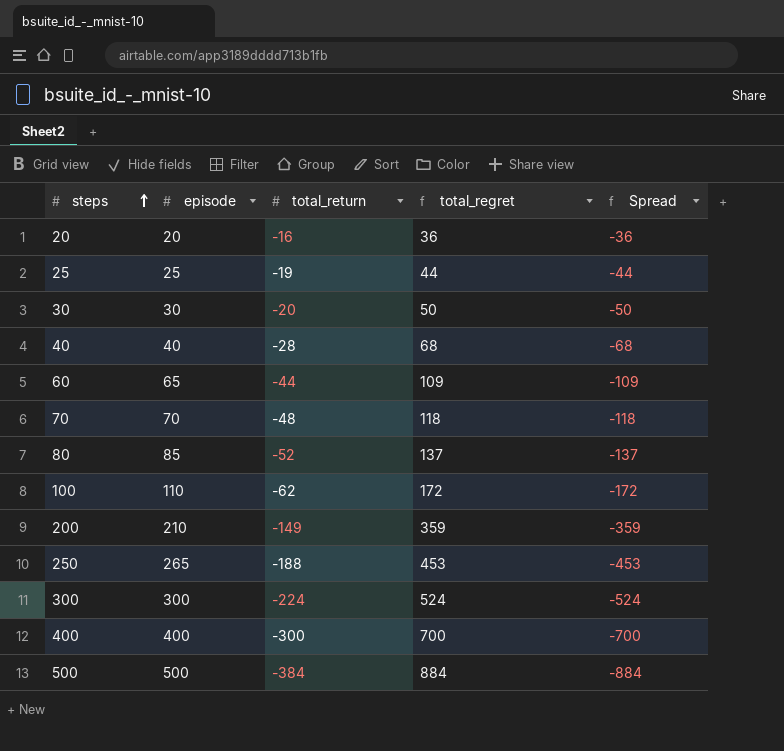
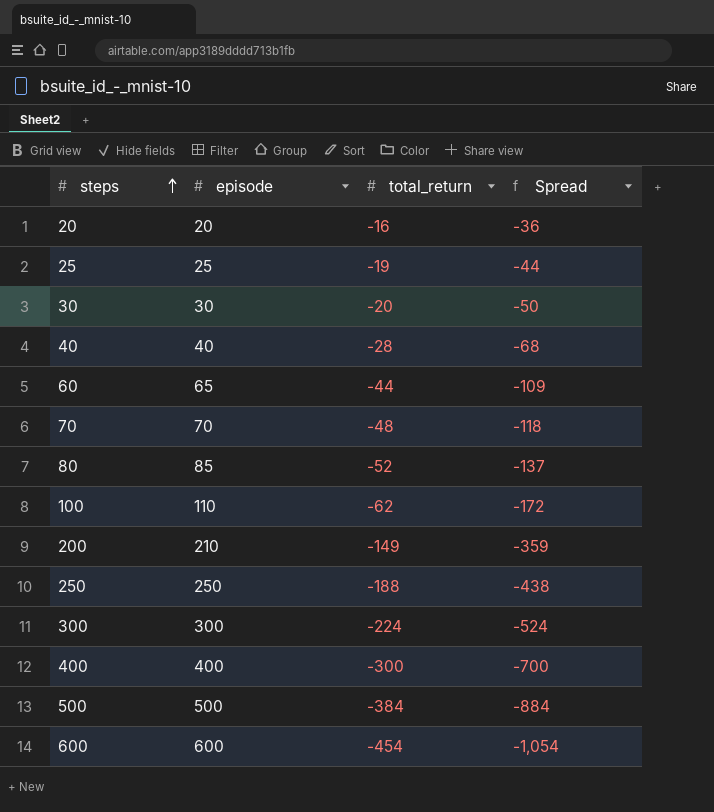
column total_regret | formula: [episode] - [total_return] -> none
250 | episode: 265 -> 250
250 | Spread: -453 -> -438
row 600: none -> 600 | -454 | -1,054

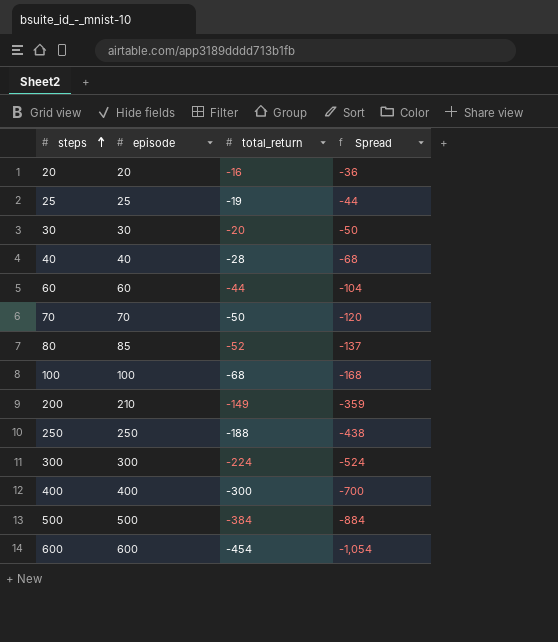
60 | episode: 65 -> 60
60 | Spread: -109 -> -104
70 | total_return: -48 -> -50
70 | Spread: -118 -> -120
100 | episode: 110 -> 100
100 | total_return: -62 -> -68
100 | Spread: -172 -> -168

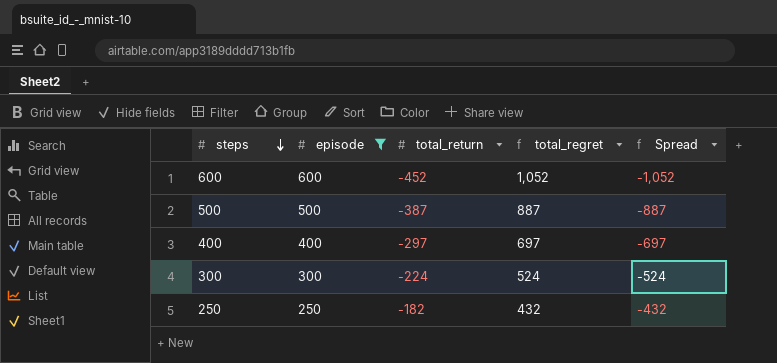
filter: none -> episode >= 250
row order: steps ascending -> steps descending
column total_regret | formula: none -> [episode] - [total_return]
600 | total_return: -454 -> -452
600 | Spread: -1,054 -> -1,052
500 | total_return: -384 -> -387
500 | Spread: -884 -> -887
400 | total_return: -300 -> -297
400 | Spread: -700 -> -697
250 | total_return: -188 -> -182
250 | Spread: -438 -> -432

